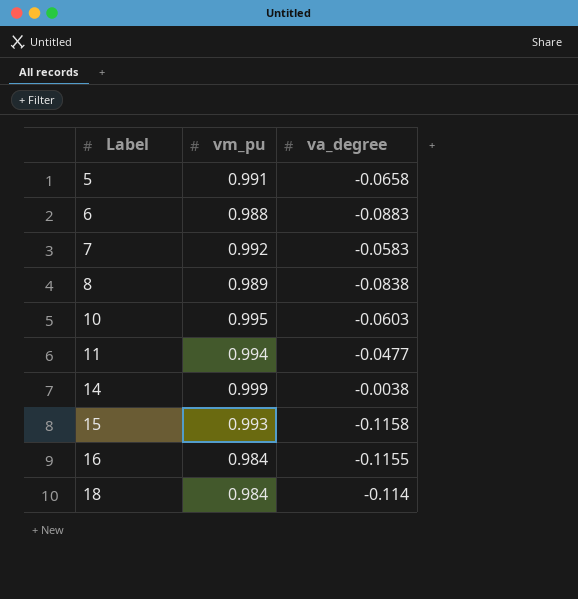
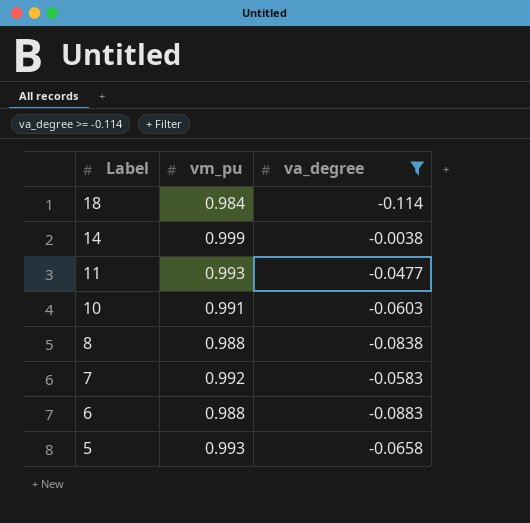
filter: none -> va_degree >= -0.114
row order: Label ascending -> Label descending
11 | vm_pu: 0.994 -> 0.993
10 | vm_pu: 0.995 -> 0.991
8 | vm_pu: 0.989 -> 0.988
5 | vm_pu: 0.991 -> 0.993

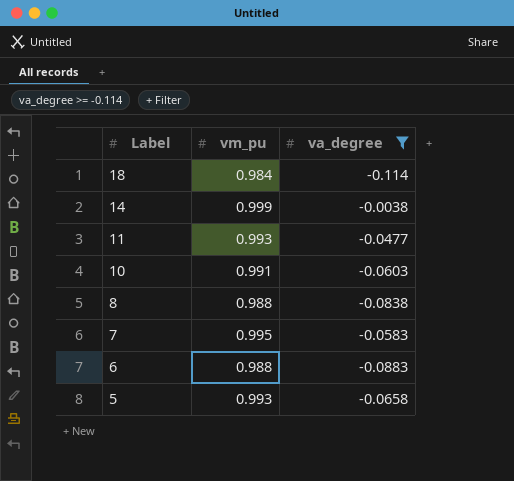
7 | vm_pu: 0.992 -> 0.995

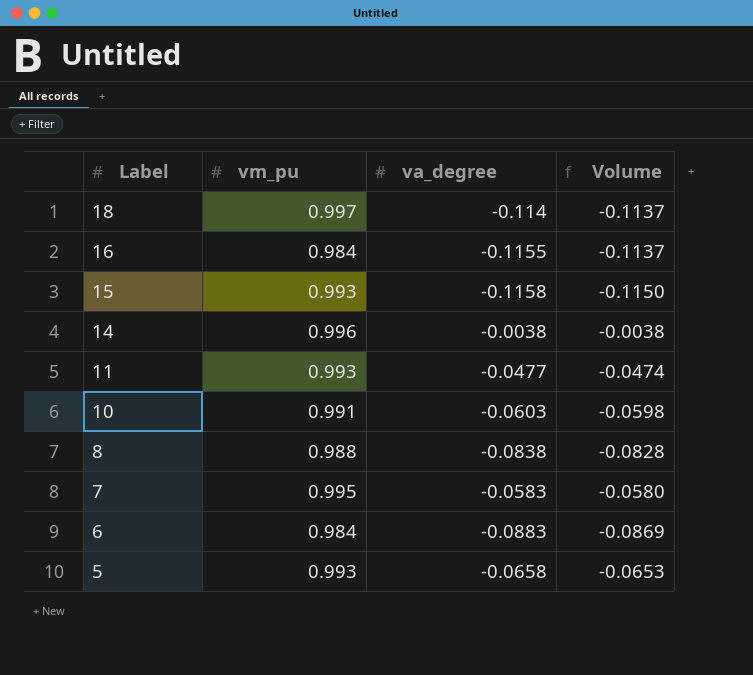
filter: va_degree >= -0.114 -> none
column Volume | formula: none -> [vm_pu] * [va_degree]
18 | vm_pu: 0.984 -> 0.997
14 | vm_pu: 0.999 -> 0.996
6 | vm_pu: 0.988 -> 0.984

